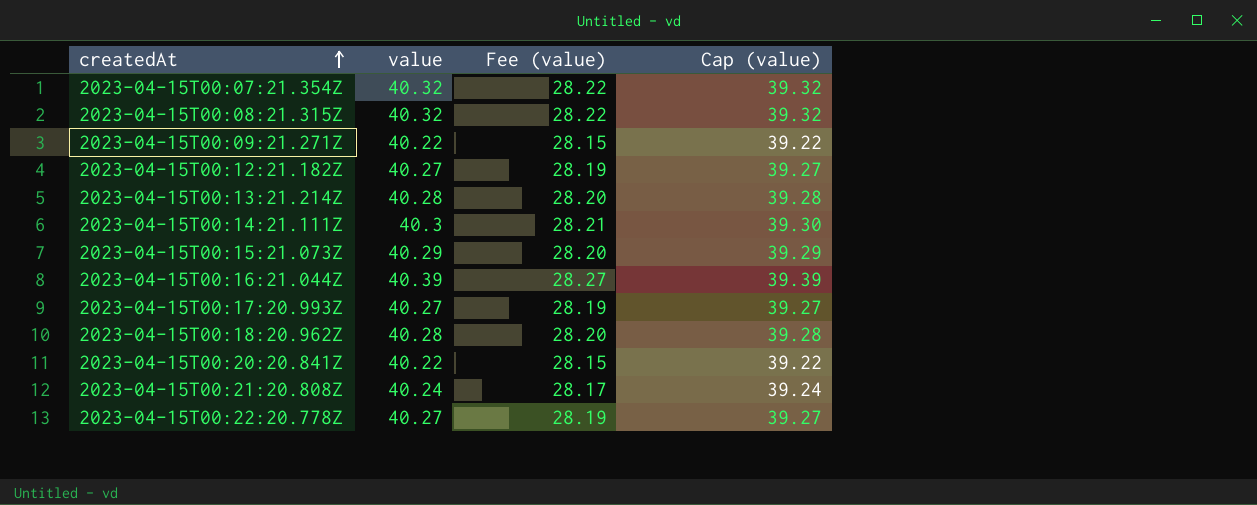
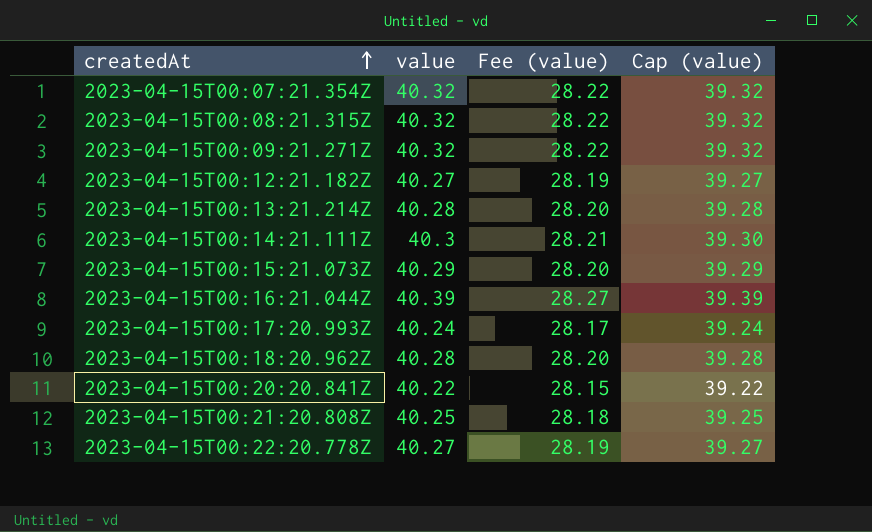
2023-04-15T00:09:21.271Z | value: 40.22 -> 40.32
2023-04-15T00:09:21.271Z | Fee (value): 28.15 -> 28.22
2023-04-15T00:09:21.271Z | Cap (value): 39.22 -> 39.32
2023-04-15T00:17:20.993Z | value: 40.27 -> 40.24
2023-04-15T00:17:20.993Z | Fee (value): 28.19 -> 28.17
2023-04-15T00:17:20.993Z | Cap (value): 39.27 -> 39.24
2023-04-15T00:21:20.808Z | value: 40.24 -> 40.25
2023-04-15T00:21:20.808Z | Fee (value): 28.17 -> 28.18
2023-04-15T00:21:20.808Z | Cap (value): 39.24 -> 39.25

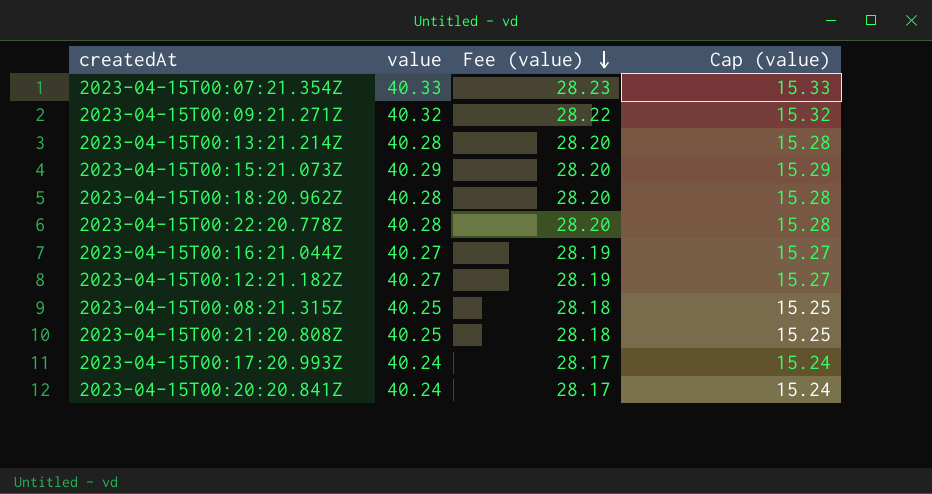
row order: createdAt ascending -> Fee (value) descending
column Cap (value) | formula: [value] - 1 -> [value] - 25
row 2023-04-15T00:14:21.111Z: 40.3 | 28.21 | 39.30 -> none
2023-04-15T00:07:21.354Z | value: 40.32 -> 40.33
2023-04-15T00:07:21.354Z | Fee (value): 28.22 -> 28.23
2023-04-15T00:22:20.778Z | value: 40.27 -> 40.28
2023-04-15T00:22:20.778Z | Fee (value): 28.19 -> 28.20
2023-04-15T00:16:21.044Z | value: 40.39 -> 40.27
2023-04-15T00:16:21.044Z | Fee (value): 28.27 -> 28.19
2023-04-15T00:08:21.315Z | value: 40.32 -> 40.25
2023-04-15T00:08:21.315Z | Fee (value): 28.22 -> 28.18
2023-04-15T00:20:20.841Z | value: 40.22 -> 40.24
2023-04-15T00:20:20.841Z | Fee (value): 28.15 -> 28.17

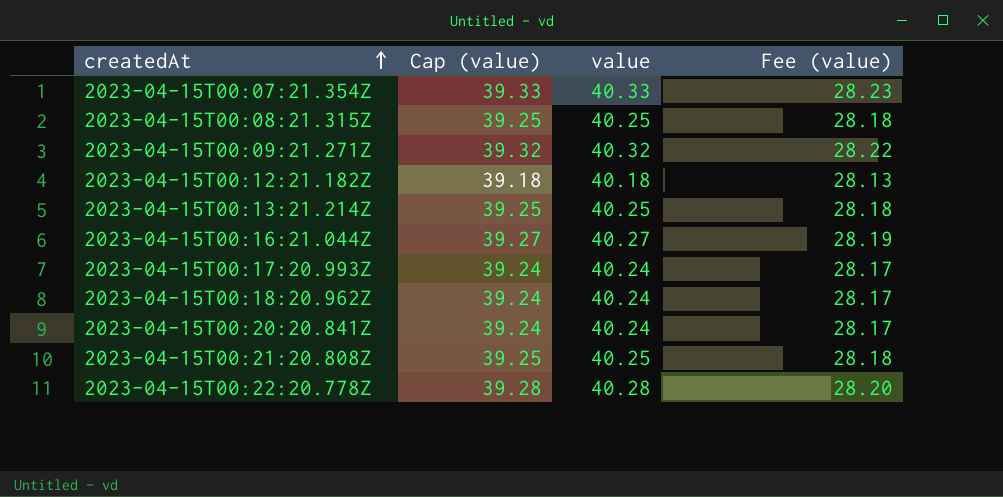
row order: Fee (value) descending -> createdAt ascending
column Cap (value) | formula: [value] - 25 -> [value] - 1
column Cap (value) | position: 4 -> 2
row 2023-04-15T00:15:21.073Z: 40.29 | 28.20 | 15.29 -> none
2023-04-15T00:12:21.182Z | value: 40.27 -> 40.18
2023-04-15T00:12:21.182Z | Fee (value): 28.19 -> 28.13
2023-04-15T00:13:21.214Z | value: 40.28 -> 40.25
2023-04-15T00:13:21.214Z | Fee (value): 28.20 -> 28.18
2023-04-15T00:18:20.962Z | value: 40.28 -> 40.24
2023-04-15T00:18:20.962Z | Fee (value): 28.20 -> 28.17

